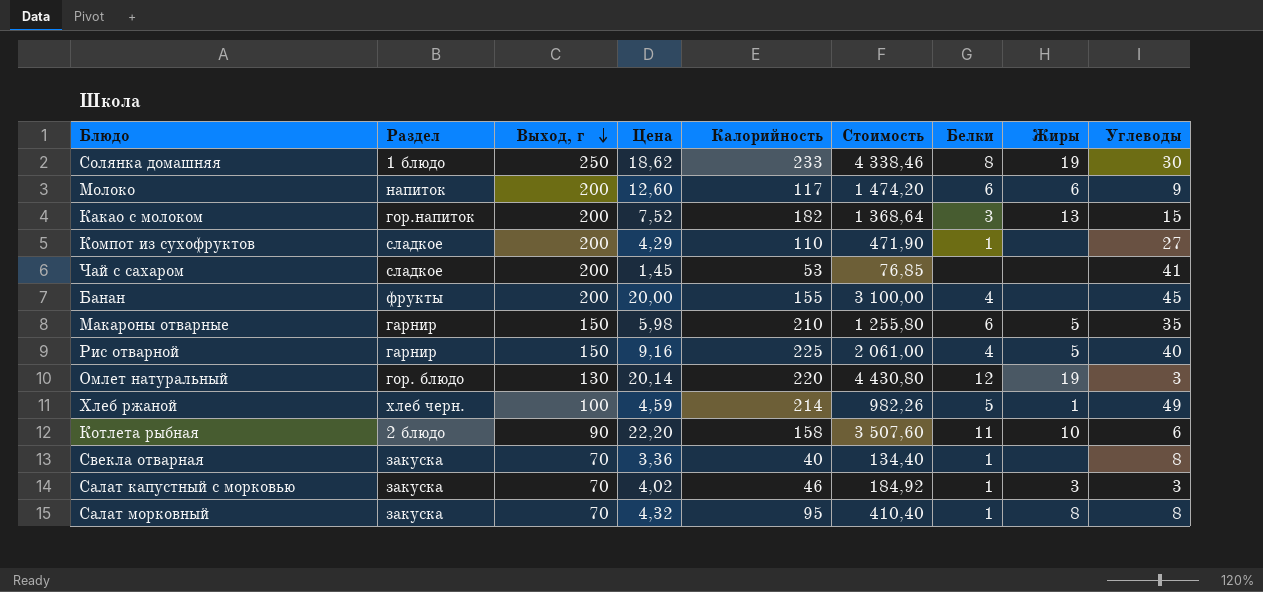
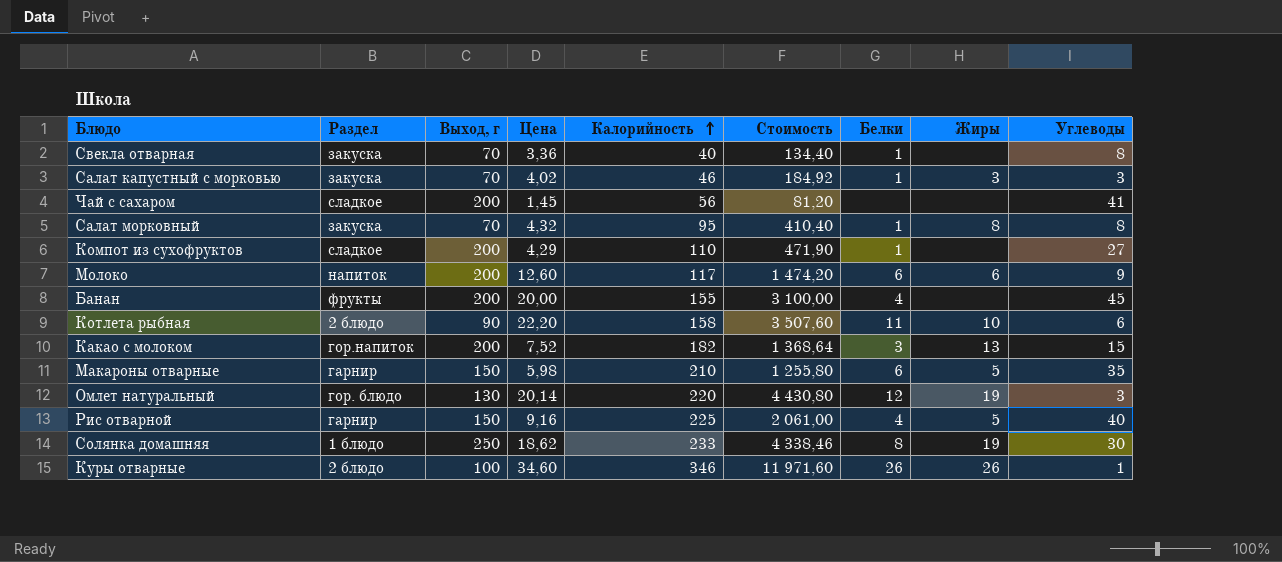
row order: Выход, г descending -> Калорийность ascending
row Хлеб ржаной: хлеб черн. | 100 | 4,59 | 214 | 982,26 | 5 | 1 | 49 -> none
Чай с сахаром | Калорийность: 53 -> 56
Чай с сахаром | Стоимость: 76,85 -> 81,20
row Куры отварные: none -> 2 блюдо | 100 | 34,60 | 346 | 11 971,60 | 26 | 26 | 1

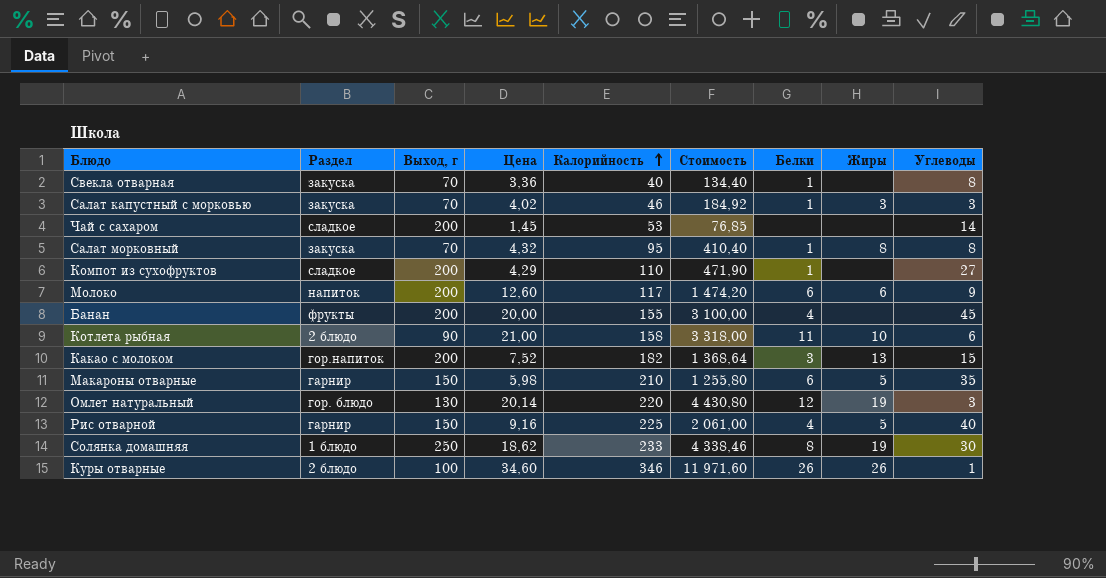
Чай с сахаром | Калорийность: 56 -> 53
Чай с сахаром | Стоимость: 81,20 -> 76,85
Чай с сахаром | Углеводы: 41 -> 14
Котлета рыбная | Цена: 22,20 -> 21,00
Котлета рыбная | Стоимость: 3 507,60 -> 3 318,00

